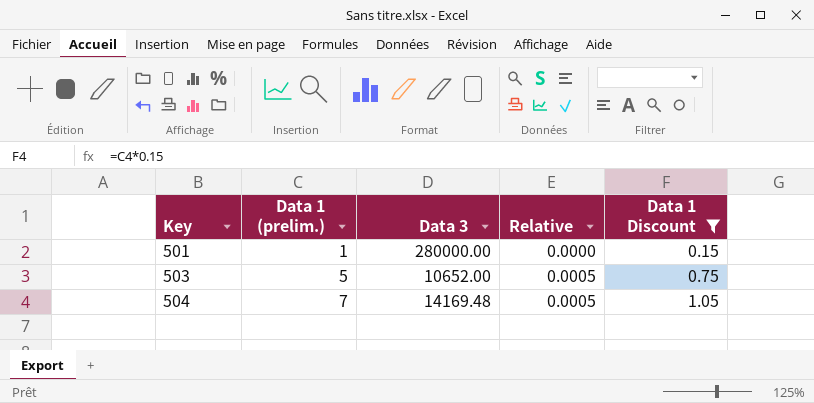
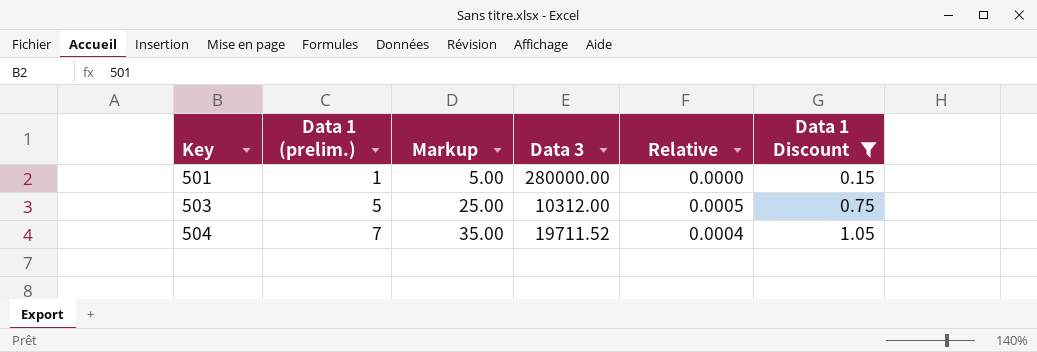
column Markup | formula: none -> [Data 1 (prelim.)] * 5
503 | Data 3: 10652.00 -> 10312.00
504 | Data 3: 14169.48 -> 19711.52
504 | Relative: 0.0005 -> 0.0004

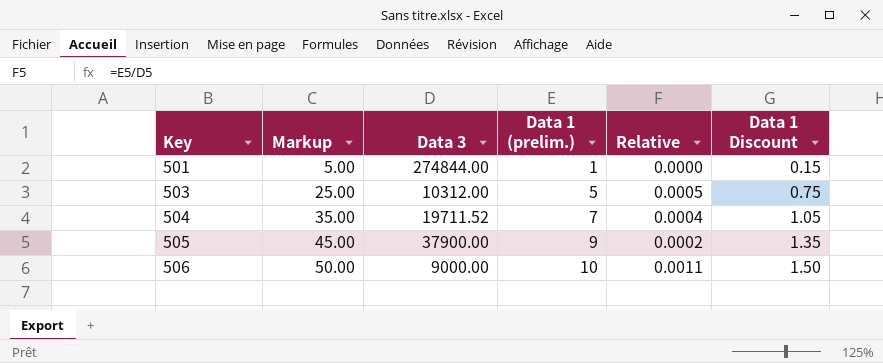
filter: Data 1 Discount <= 1.05 -> none
column Data 1 (prelim.) | position: 2 -> 4
501 | Data 3: 280000.00 -> 274844.00

